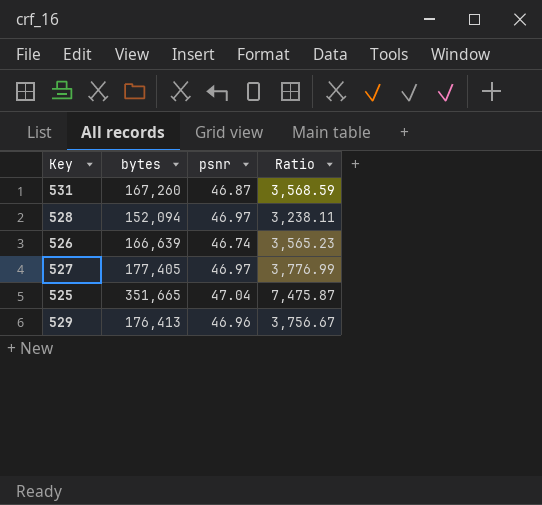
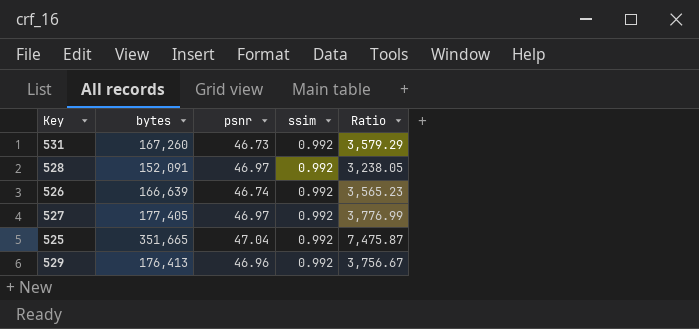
column ssim | position: none -> 4
531 | psnr: 46.87 -> 46.73
531 | Ratio: 3,568.59 -> 3,579.29
528 | bytes: 152,094 -> 152,091
528 | Ratio: 3,238.11 -> 3,238.05

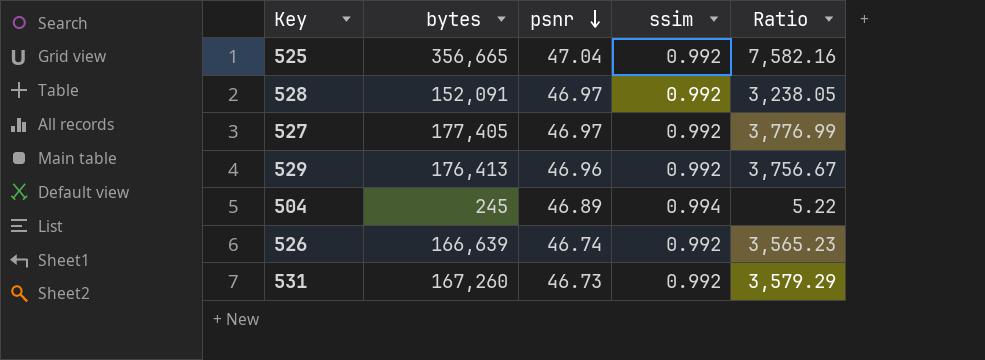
row order: none -> psnr descending
525 | bytes: 351,665 -> 356,665
525 | Ratio: 7,475.87 -> 7,582.16
row 504: none -> 245 | 46.89 | 0.994 | 5.22

